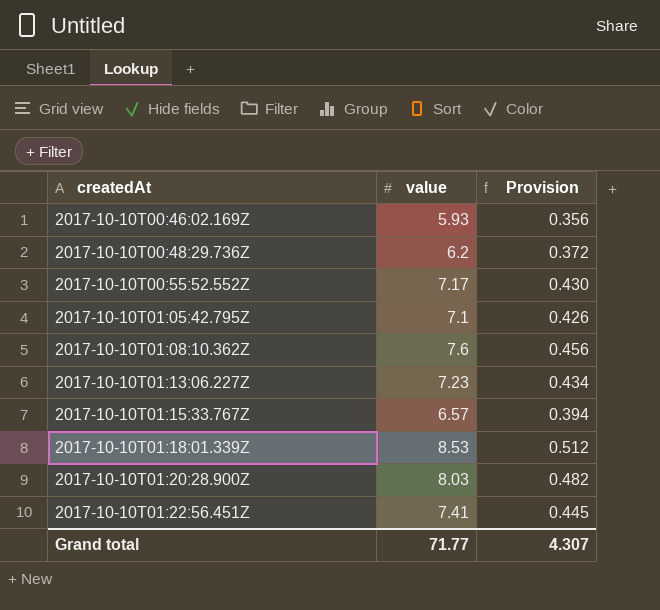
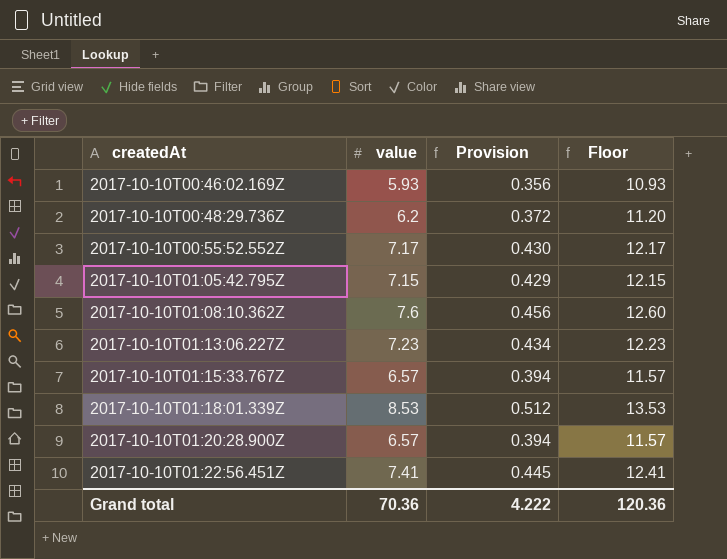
column Floor | formula: none -> [value] + 5
2017-10-10T01:05:42.795Z | value: 7.1 -> 7.15
2017-10-10T01:05:42.795Z | Provision: 0.426 -> 0.429
2017-10-10T01:20:28.900Z | value: 8.03 -> 6.57
2017-10-10T01:20:28.900Z | Provision: 0.482 -> 0.394
Grand total | value: 71.77 -> 70.36
Grand total | Provision: 4.307 -> 4.222

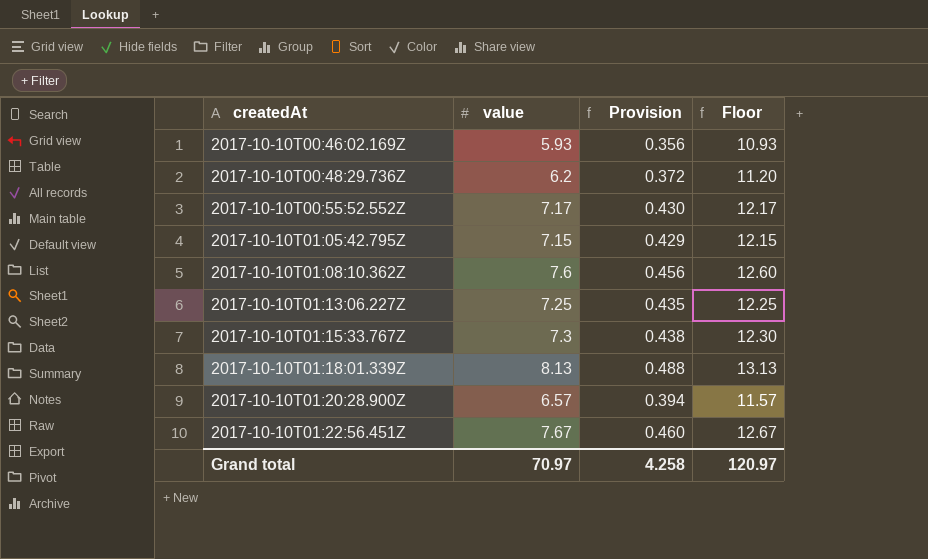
2017-10-10T01:13:06.227Z | value: 7.23 -> 7.25
2017-10-10T01:13:06.227Z | Provision: 0.434 -> 0.435
2017-10-10T01:13:06.227Z | Floor: 12.23 -> 12.25
2017-10-10T01:15:33.767Z | value: 6.57 -> 7.3
2017-10-10T01:15:33.767Z | Provision: 0.394 -> 0.438
2017-10-10T01:15:33.767Z | Floor: 11.57 -> 12.30
2017-10-10T01:18:01.339Z | value: 8.53 -> 8.13
2017-10-10T01:18:01.339Z | Provision: 0.512 -> 0.488
2017-10-10T01:18:01.339Z | Floor: 13.53 -> 13.13
2017-10-10T01:22:56.451Z | value: 7.41 -> 7.67
2017-10-10T01:22:56.451Z | Provision: 0.445 -> 0.460
2017-10-10T01:22:56.451Z | Floor: 12.41 -> 12.67
Grand total | value: 70.36 -> 70.97
Grand total | Provision: 4.222 -> 4.258
Grand total | Floor: 120.36 -> 120.97

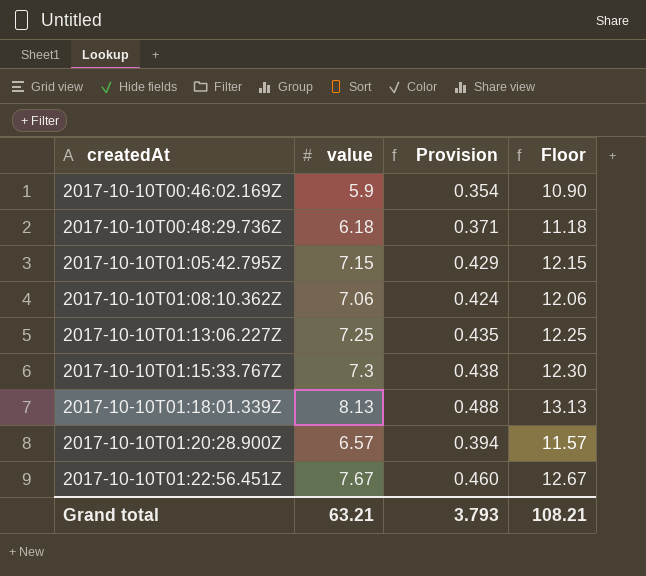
row 2017-10-10T00:55:52.552Z: 7.17 | 0.430 | 12.17 -> none
2017-10-10T00:46:02.169Z | value: 5.93 -> 5.9
2017-10-10T00:46:02.169Z | Provision: 0.356 -> 0.354
2017-10-10T00:46:02.169Z | Floor: 10.93 -> 10.90
2017-10-10T00:48:29.736Z | value: 6.2 -> 6.18
2017-10-10T00:48:29.736Z | Provision: 0.372 -> 0.371
2017-10-10T00:48:29.736Z | Floor: 11.20 -> 11.18
2017-10-10T01:08:10.362Z | value: 7.6 -> 7.06
2017-10-10T01:08:10.362Z | Provision: 0.456 -> 0.424
2017-10-10T01:08:10.362Z | Floor: 12.60 -> 12.06
Grand total | value: 70.97 -> 63.21
Grand total | Provision: 4.258 -> 3.793
Grand total | Floor: 120.97 -> 108.21

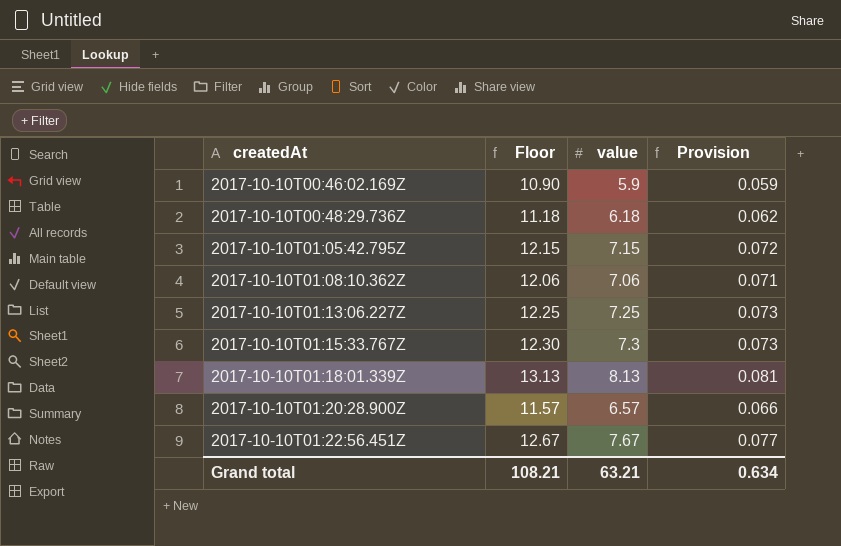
column Floor | position: 4 -> 2
column Provision | formula: [value] * 0.06 -> [value] * 0.01
Grand total | Provision: 3.793 -> 0.634

